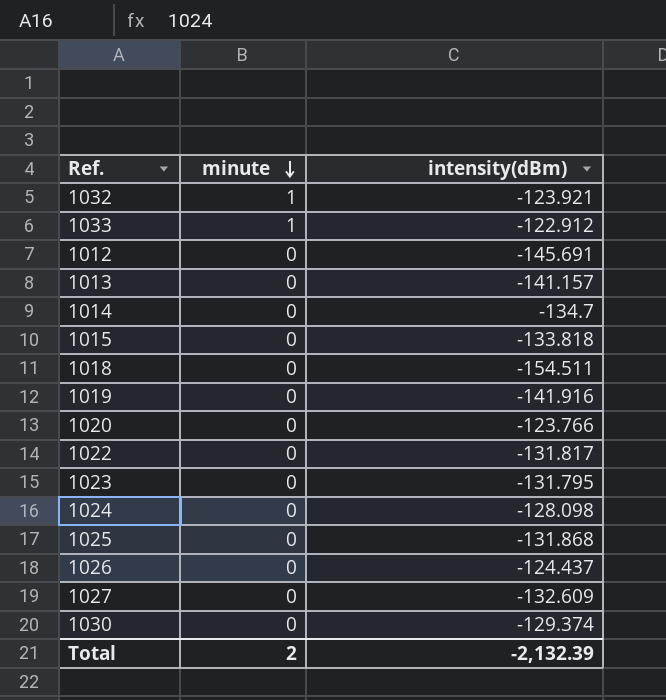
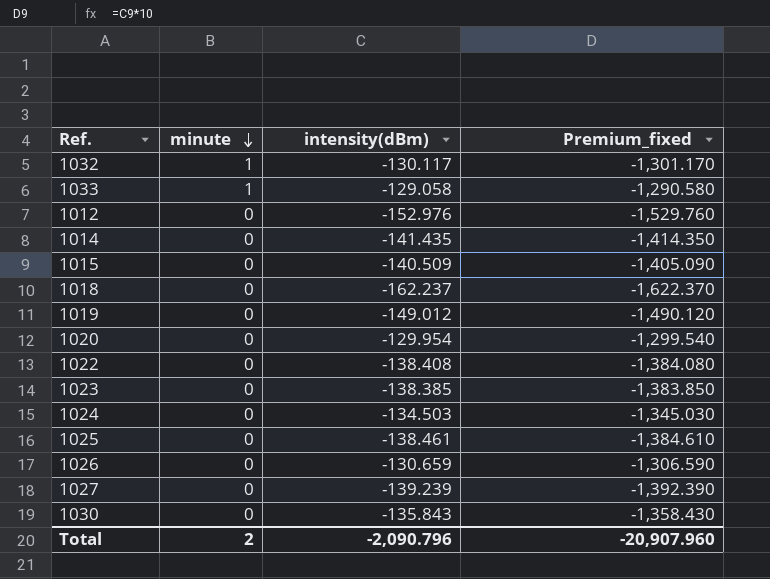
column Premium_fixed | formula: none -> [intensity(dBm)] * 10
row 1013: 0 | -141.157 -> none
1032 | intensity(dBm): -123.921 -> -130.117
1033 | intensity(dBm): -122.912 -> -129.058
1012 | intensity(dBm): -145.691 -> -152.976
1014 | intensity(dBm): -134.7 -> -141.435
1015 | intensity(dBm): -133.818 -> -140.509
1018 | intensity(dBm): -154.511 -> -162.237
1019 | intensity(dBm): -141.916 -> -149.012
1020 | intensity(dBm): -123.766 -> -129.954
1022 | intensity(dBm): -131.817 -> -138.408
1023 | intensity(dBm): -131.795 -> -138.385
1024 | intensity(dBm): -128.098 -> -134.503
1025 | intensity(dBm): -131.868 -> -138.461
1026 | intensity(dBm): -124.437 -> -130.659
1027 | intensity(dBm): -132.609 -> -139.239
1030 | intensity(dBm): -129.374 -> -135.843
Total | intensity(dBm): -2,132.39 -> -2,090.796

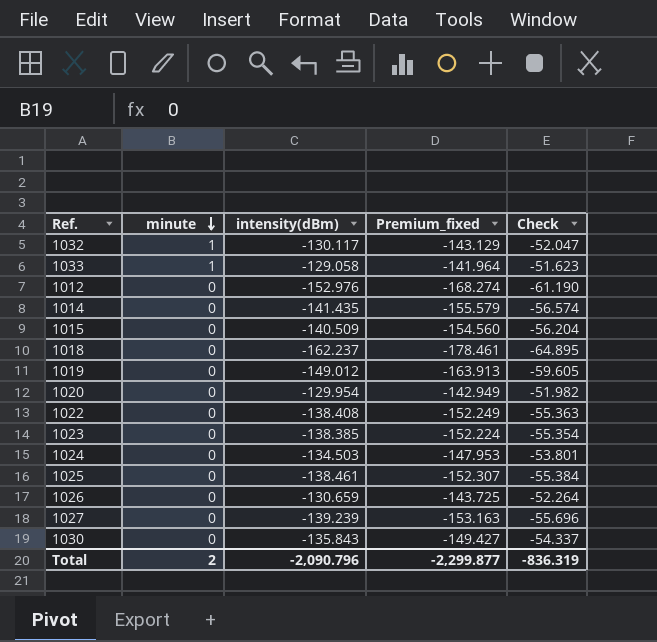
column Premium_fixed | formula: [intensity(dBm)] * 10 -> [intensity(dBm)] * 1.1
column Check | formula: none -> [intensity(dBm)] * 0.4
Total | Premium_fixed: -20,907.960 -> -2,299.877

